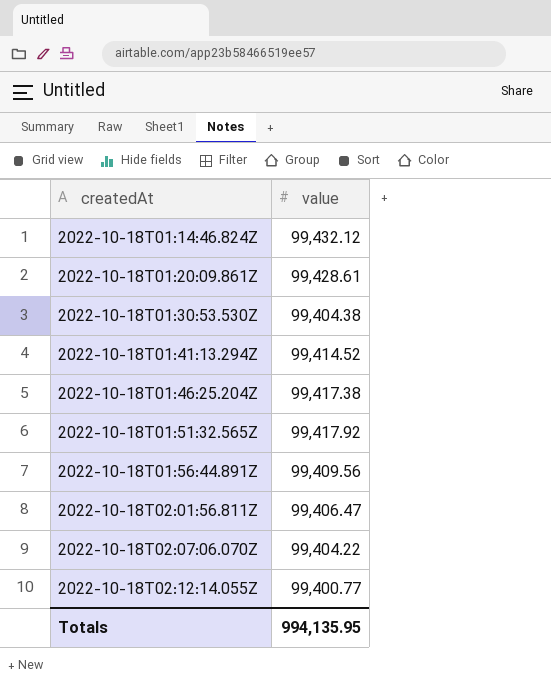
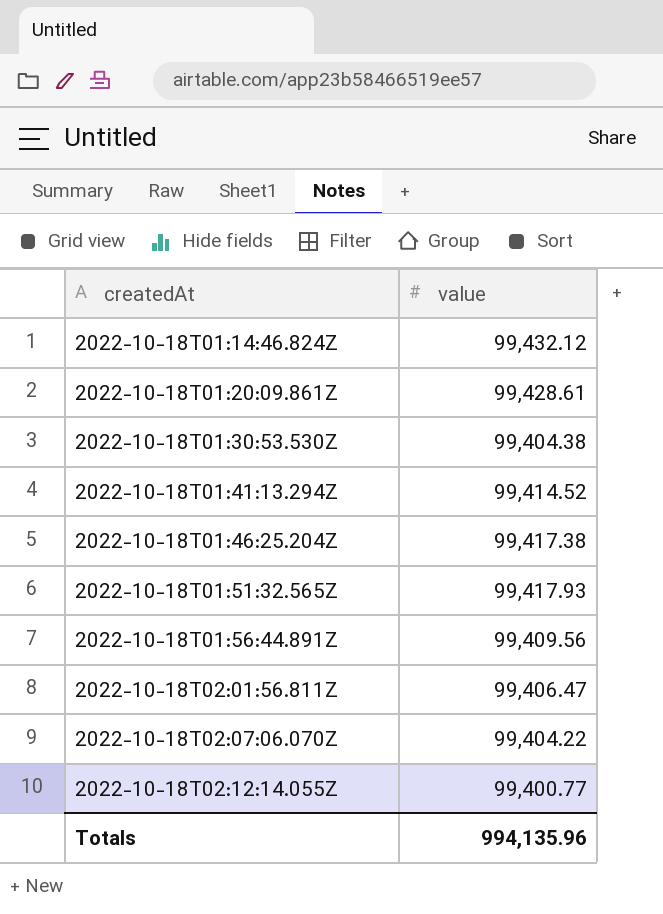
2022-10-18T01:51:32.565Z | value: 99,417.92 -> 99,417.93
Totals | value: 994,135.95 -> 994,135.96

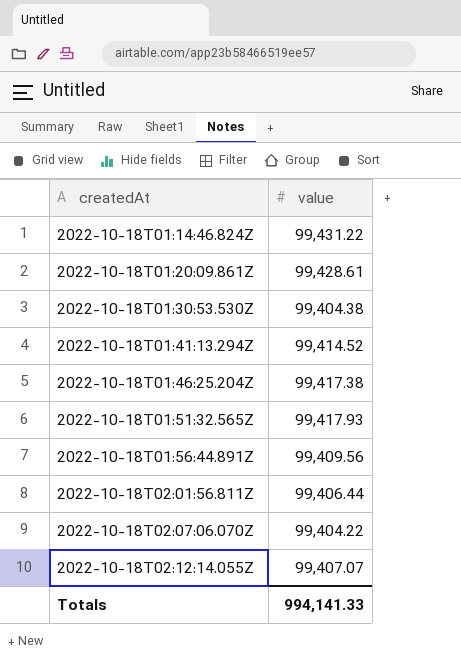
2022-10-18T01:14:46.824Z | value: 99,432.12 -> 99,431.22
2022-10-18T02:01:56.811Z | value: 99,406.47 -> 99,406.44
2022-10-18T02:12:14.055Z | value: 99,400.77 -> 99,407.07
Totals | value: 994,135.96 -> 994,141.33

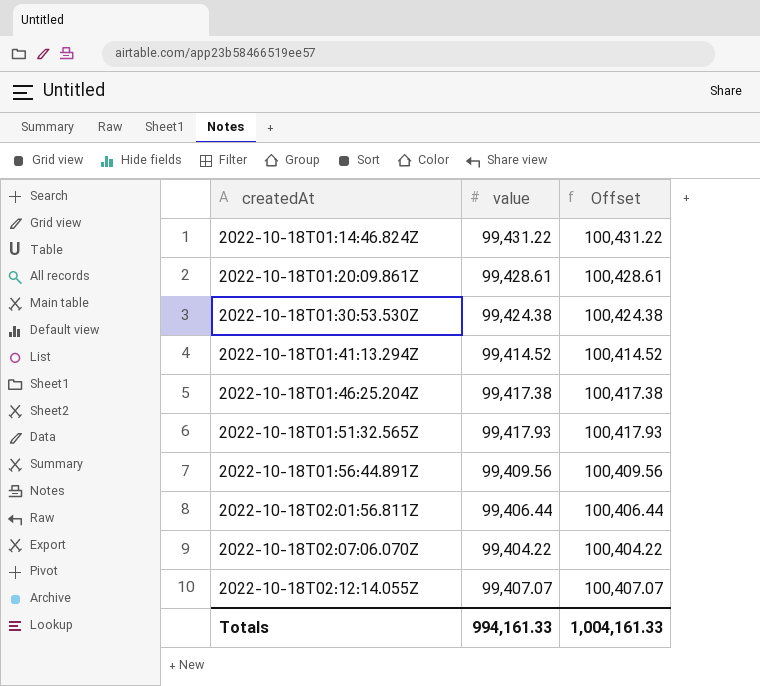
column Offset | formula: none -> [value] + 1000
2022-10-18T01:30:53.530Z | value: 99,404.38 -> 99,424.38
Totals | value: 994,141.33 -> 994,161.33

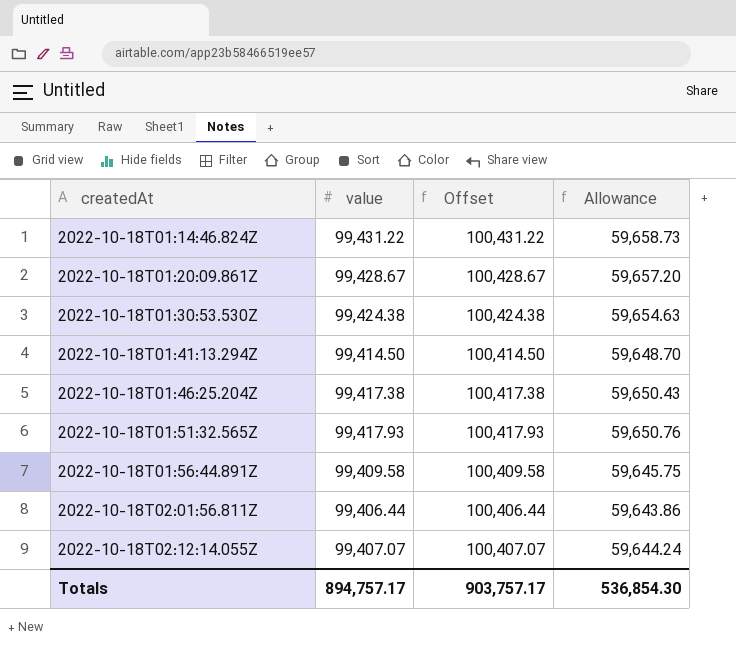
column Allowance | formula: none -> [value] * 0.6
row 2022-10-18T02:07:06.070Z: 99,404.22 | 100,404.22 -> none
2022-10-18T01:20:09.861Z | value: 99,428.61 -> 99,428.67
2022-10-18T01:20:09.861Z | Offset: 100,428.61 -> 100,428.67
2022-10-18T01:41:13.294Z | value: 99,414.52 -> 99,414.50
2022-10-18T01:41:13.294Z | Offset: 100,414.52 -> 100,414.50
2022-10-18T01:56:44.891Z | value: 99,409.56 -> 99,409.58
2022-10-18T01:56:44.891Z | Offset: 100,409.56 -> 100,409.58
Totals | value: 994,161.33 -> 894,757.17
Totals | Offset: 1,004,161.33 -> 903,757.17

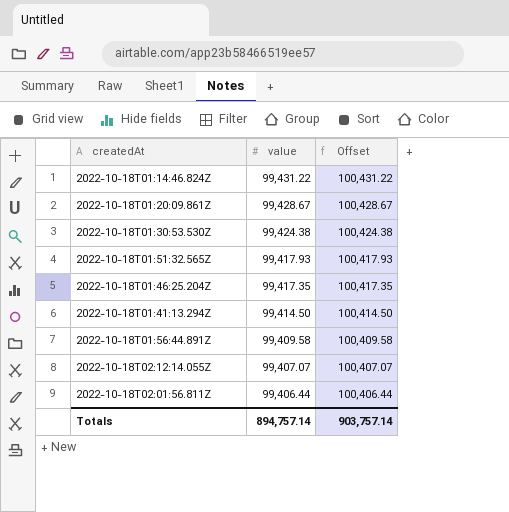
row order: createdAt ascending -> value descending
column Allowance | formula: [value] * 0.6 -> none
2022-10-18T01:46:25.204Z | value: 99,417.38 -> 99,417.35
2022-10-18T01:46:25.204Z | Offset: 100,417.38 -> 100,417.35
Totals | value: 894,757.17 -> 894,757.14
Totals | Offset: 903,757.17 -> 903,757.14

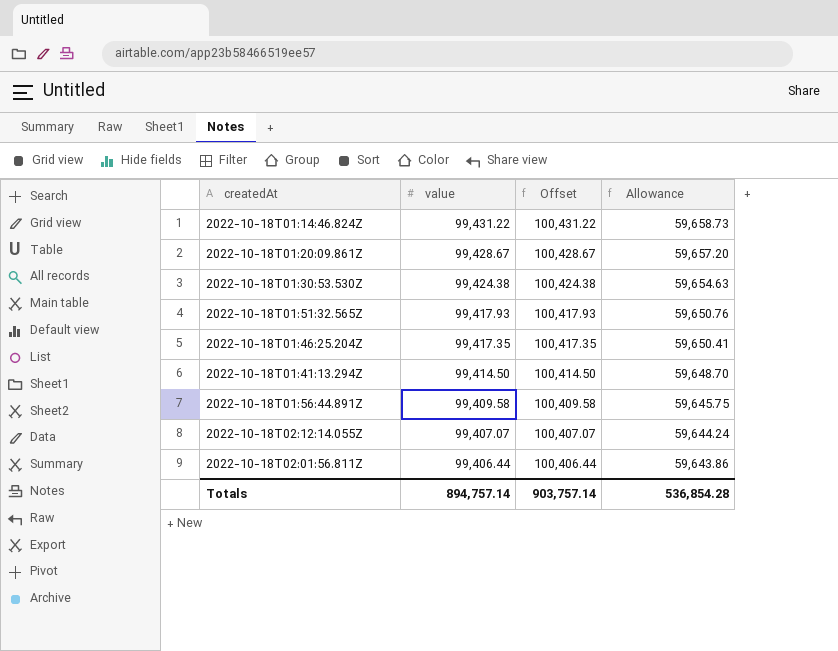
column Allowance | formula: none -> [value] * 0.6

